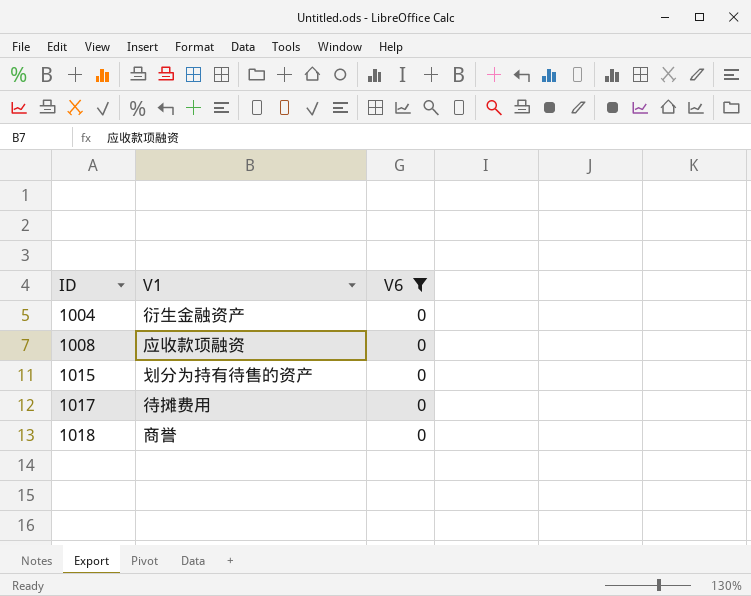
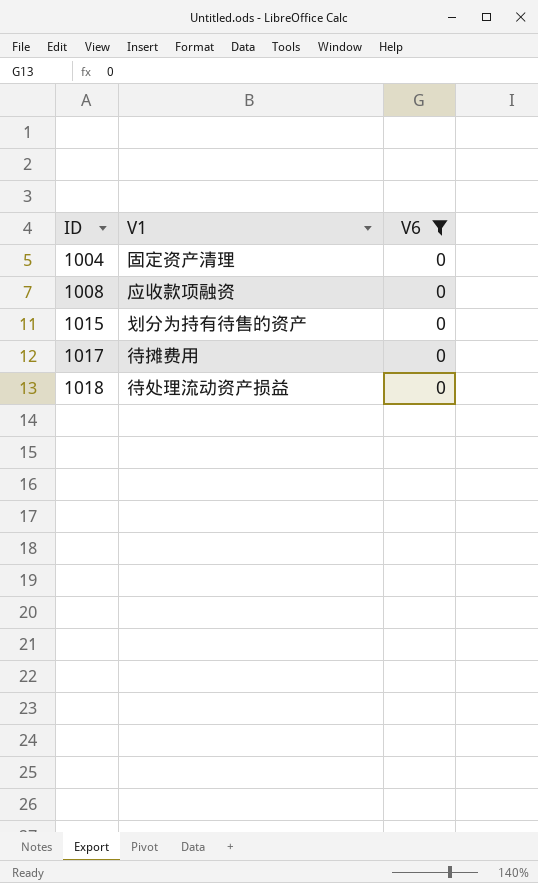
1004 | V1: 衍生金融资产 -> 固定资产清理
1018 | V1: 商誉 -> 待处理流动资产损益

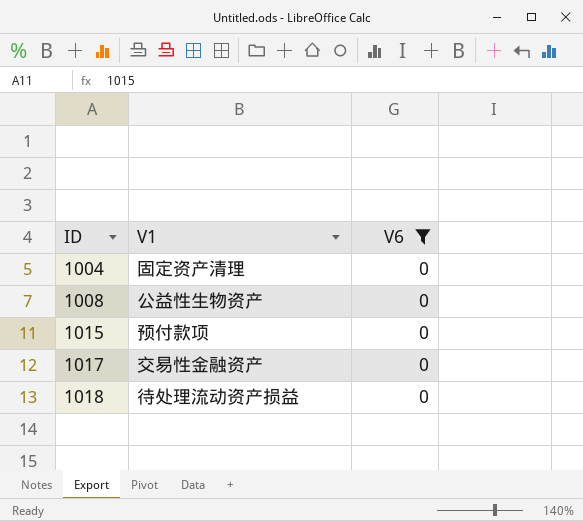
1008 | V1: 应收款项融资 -> 公益性生物资产
1015 | V1: 划分为持有待售的资产 -> 预付款项
1017 | V1: 待摊费用 -> 交易性金融资产

